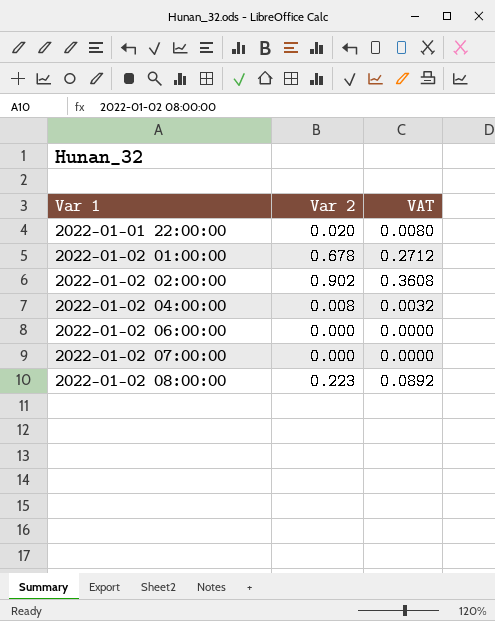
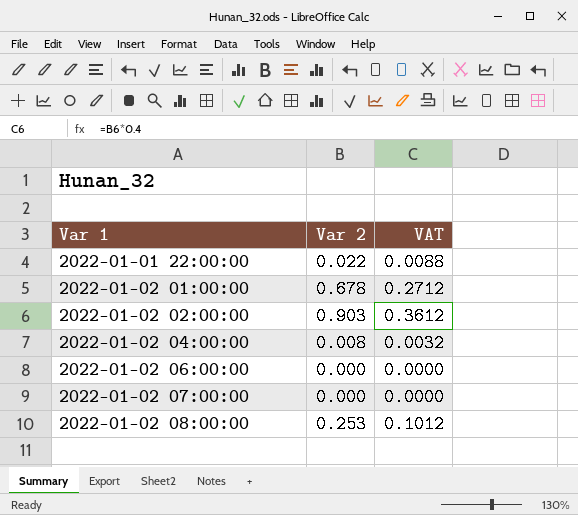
2022-01-01 22:00:00 | Var 2: 0.020 -> 0.022
2022-01-01 22:00:00 | VAT: 0.0080 -> 0.0088
2022-01-02 02:00:00 | Var 2: 0.902 -> 0.903
2022-01-02 02:00:00 | VAT: 0.3608 -> 0.3612
2022-01-02 08:00:00 | Var 2: 0.223 -> 0.253
2022-01-02 08:00:00 | VAT: 0.0892 -> 0.1012

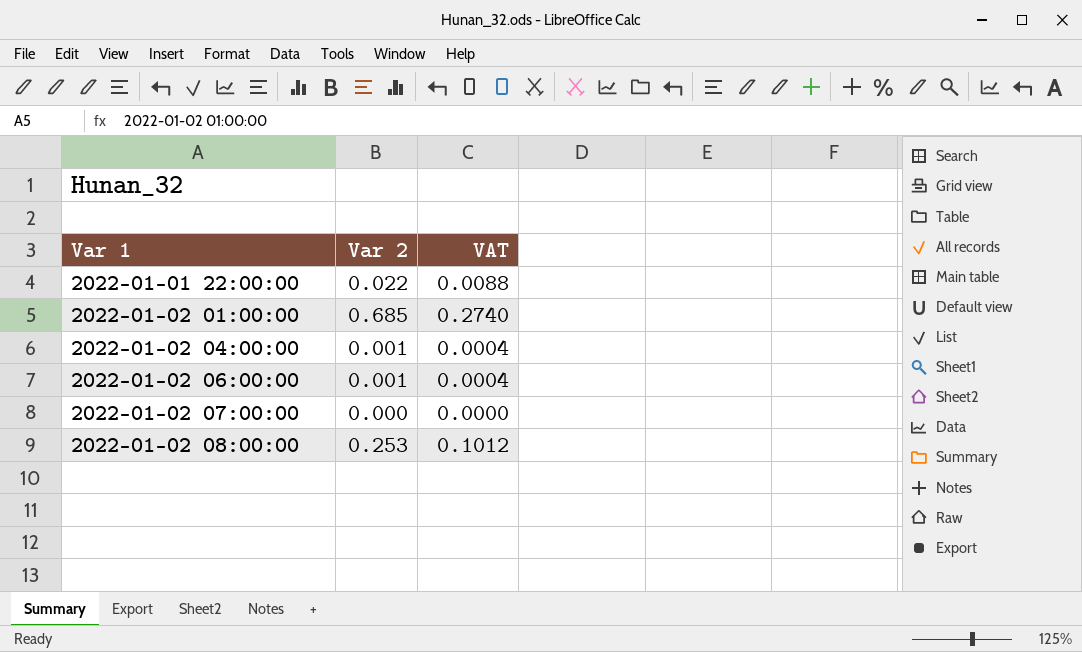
row 2022-01-02 02:00:00: 0.903 | 0.3612 -> none
2022-01-02 01:00:00 | Var 2: 0.678 -> 0.685
2022-01-02 01:00:00 | VAT: 0.2712 -> 0.2740
2022-01-02 04:00:00 | Var 2: 0.008 -> 0.001
2022-01-02 04:00:00 | VAT: 0.0032 -> 0.0004
2022-01-02 06:00:00 | Var 2: 0.000 -> 0.001
2022-01-02 06:00:00 | VAT: 0.0000 -> 0.0004

